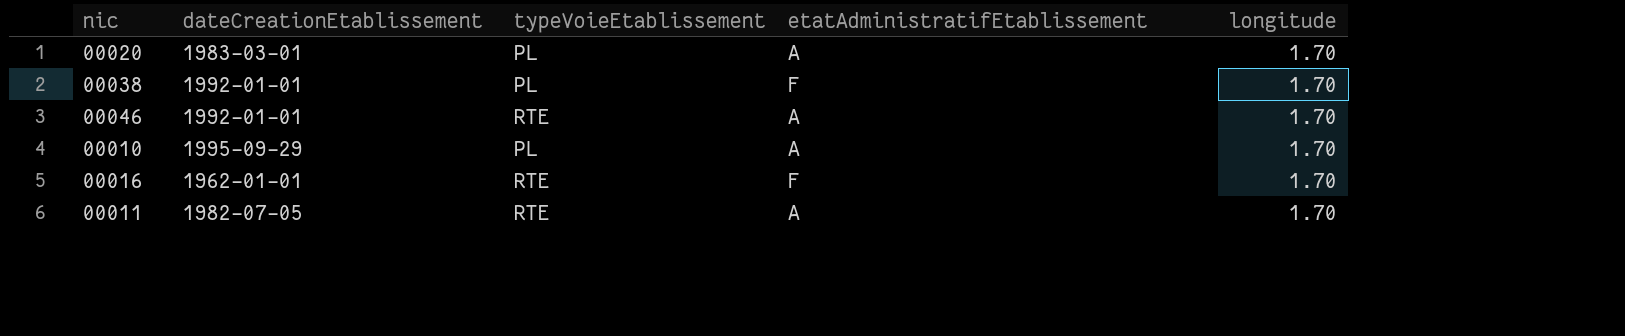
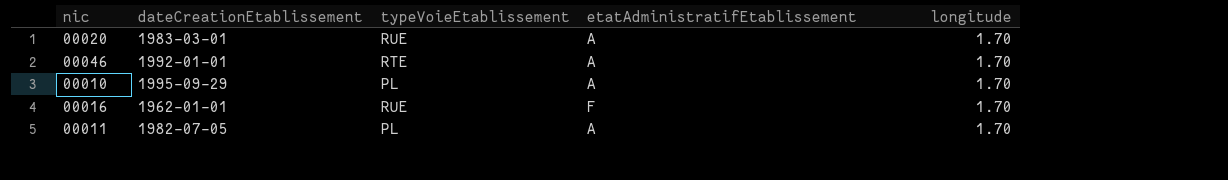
row 00038: 1992-01-01 | PL | F | 1.70 -> none
00020 | typeVoieEtablissement: PL -> RUE
00016 | typeVoieEtablissement: RTE -> RUE
00011 | typeVoieEtablissement: RTE -> PL

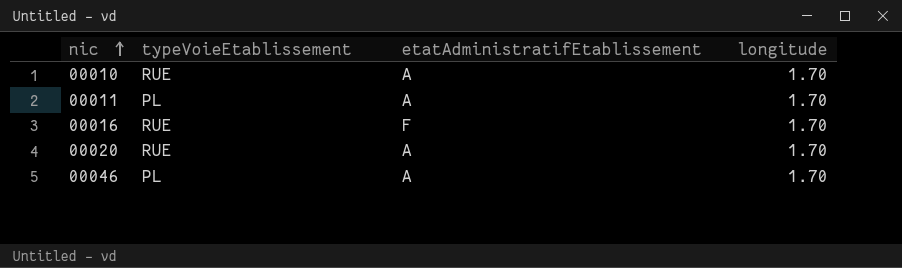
row order: none -> nic ascending
column dateCreationEtablissement | position: 2 -> none
00010 | typeVoieEtablissement: PL -> RUE
00046 | typeVoieEtablissement: RTE -> PL

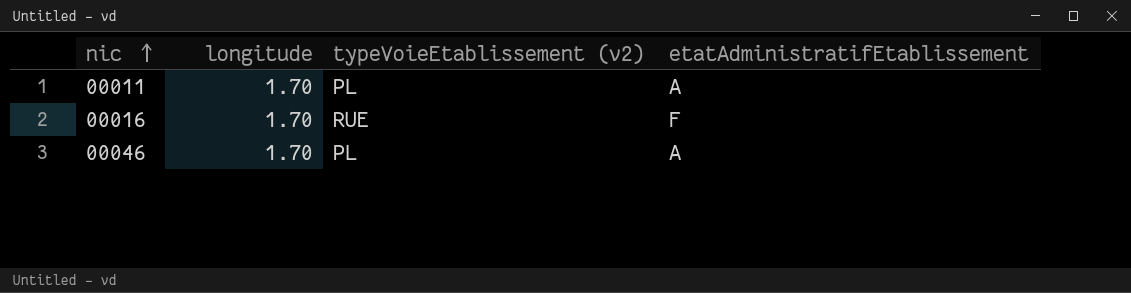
column longitude | position: 4 -> 2
column name: typeVoieEtablissement -> typeVoieEtablissement (v2)
row 00010: RUE | A | 1.70 -> none
row 00020: RUE | A | 1.70 -> none

